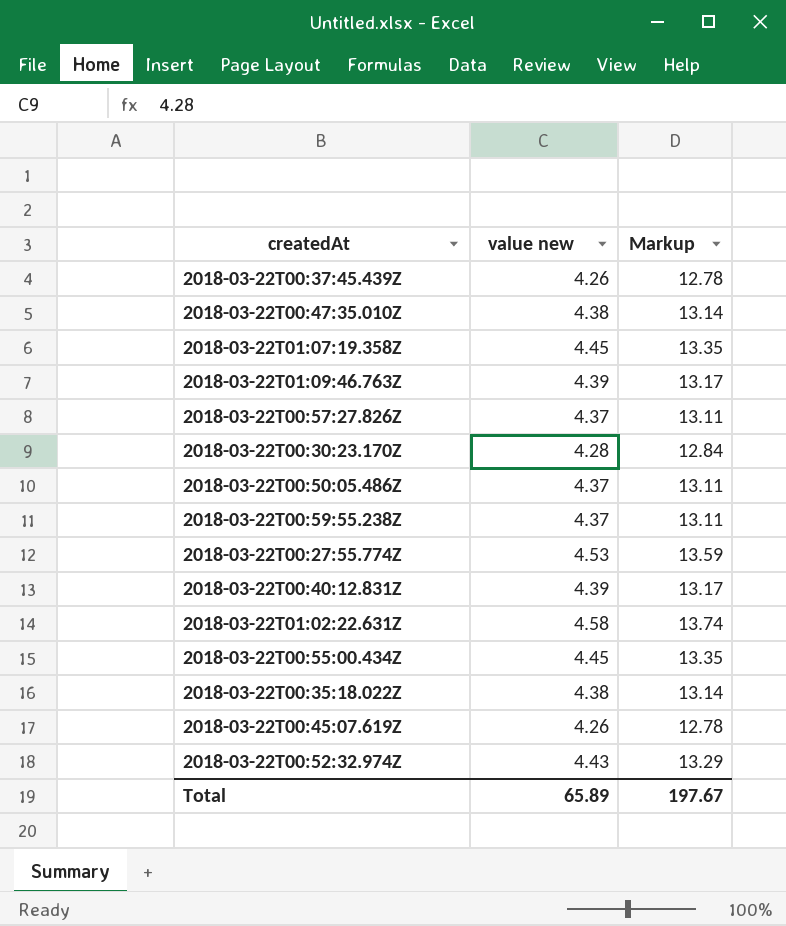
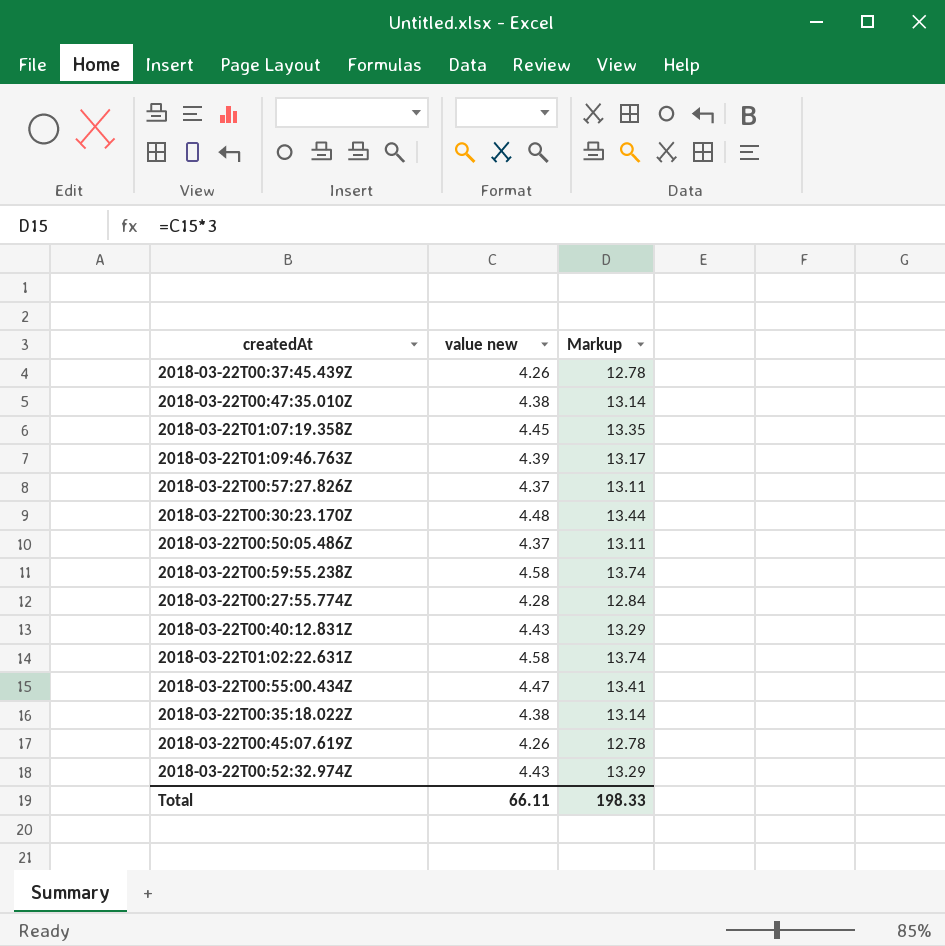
2018-03-22T00:30:23.170Z | value new: 4.28 -> 4.48
2018-03-22T00:30:23.170Z | Markup: 12.84 -> 13.44
2018-03-22T00:59:55.238Z | value new: 4.37 -> 4.58
2018-03-22T00:59:55.238Z | Markup: 13.11 -> 13.74
2018-03-22T00:27:55.774Z | value new: 4.53 -> 4.28
2018-03-22T00:27:55.774Z | Markup: 13.59 -> 12.84
2018-03-22T00:40:12.831Z | value new: 4.39 -> 4.43
2018-03-22T00:40:12.831Z | Markup: 13.17 -> 13.29
2018-03-22T00:55:00.434Z | value new: 4.45 -> 4.47
2018-03-22T00:55:00.434Z | Markup: 13.35 -> 13.41
Total | value new: 65.89 -> 66.11
Total | Markup: 197.67 -> 198.33

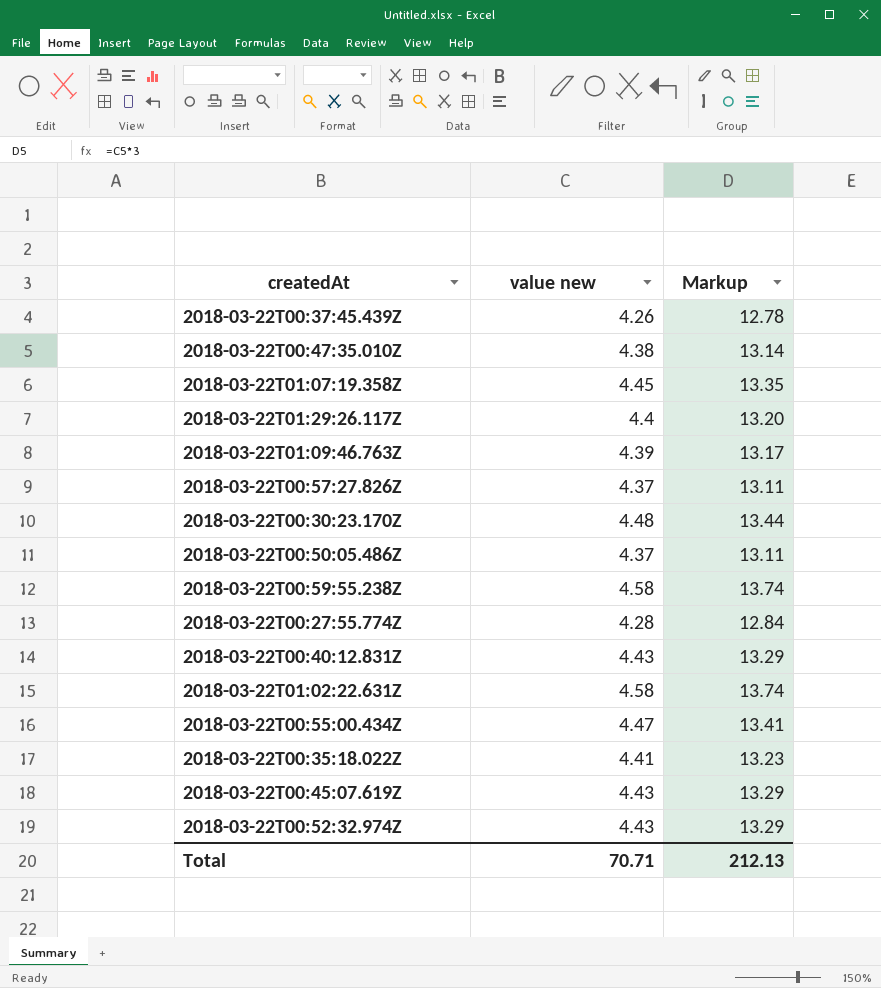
row 2018-03-22T01:29:26.117Z: none -> 4.4 | 13.20
2018-03-22T00:35:18.022Z | value new: 4.38 -> 4.41
2018-03-22T00:35:18.022Z | Markup: 13.14 -> 13.23
2018-03-22T00:45:07.619Z | value new: 4.26 -> 4.43
2018-03-22T00:45:07.619Z | Markup: 12.78 -> 13.29
Total | value new: 66.11 -> 70.71
Total | Markup: 198.33 -> 212.13

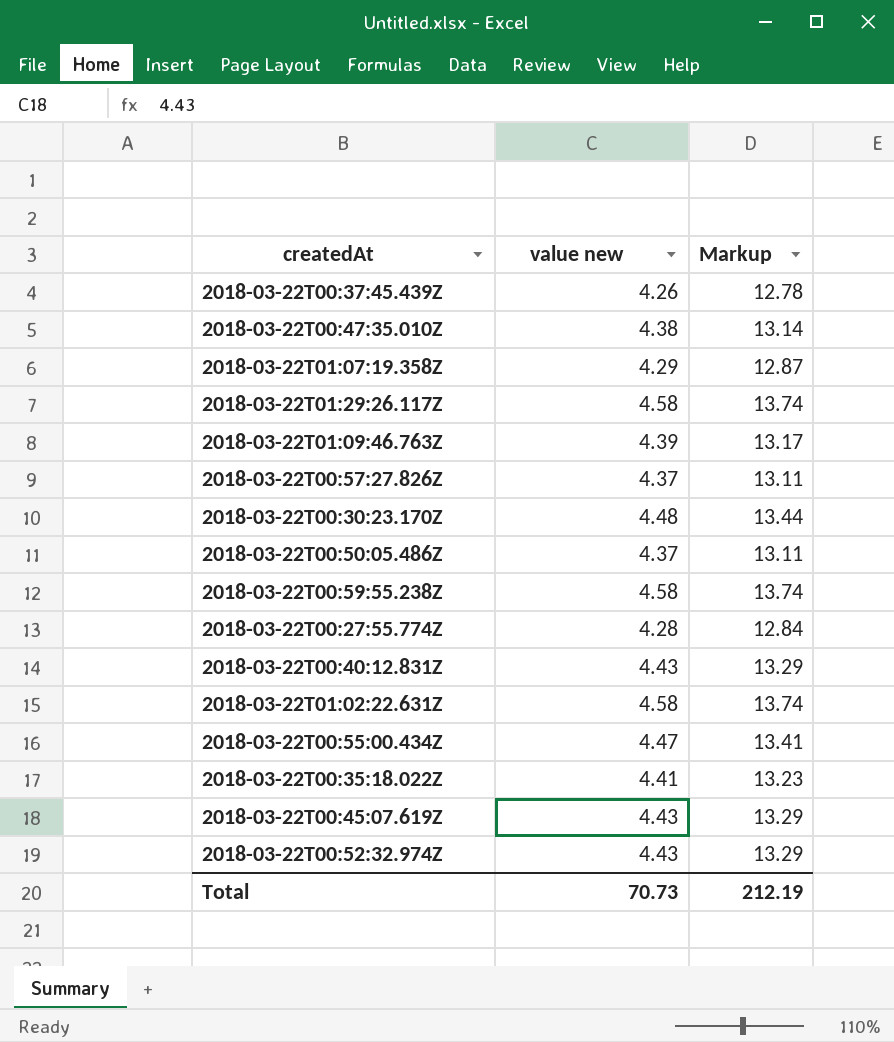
2018-03-22T01:07:19.358Z | value new: 4.45 -> 4.29
2018-03-22T01:07:19.358Z | Markup: 13.35 -> 12.87
2018-03-22T01:29:26.117Z | value new: 4.4 -> 4.58
2018-03-22T01:29:26.117Z | Markup: 13.20 -> 13.74
Total | value new: 70.71 -> 70.73
Total | Markup: 212.13 -> 212.19

